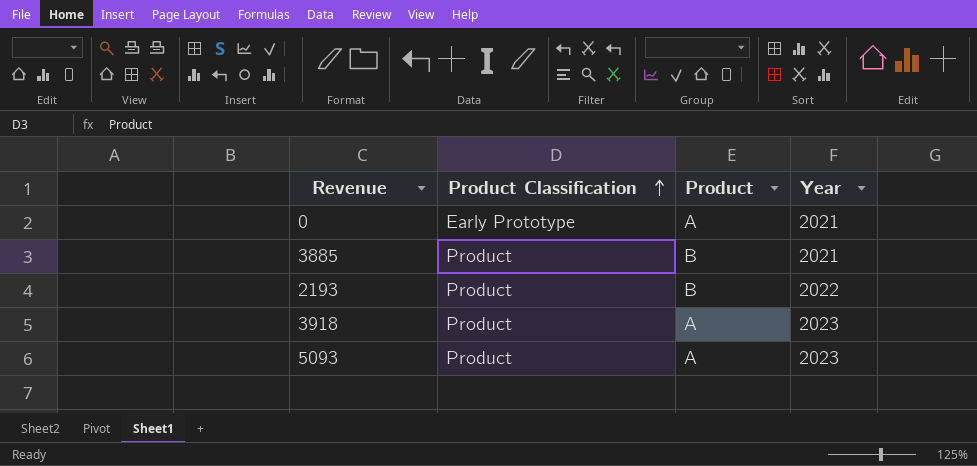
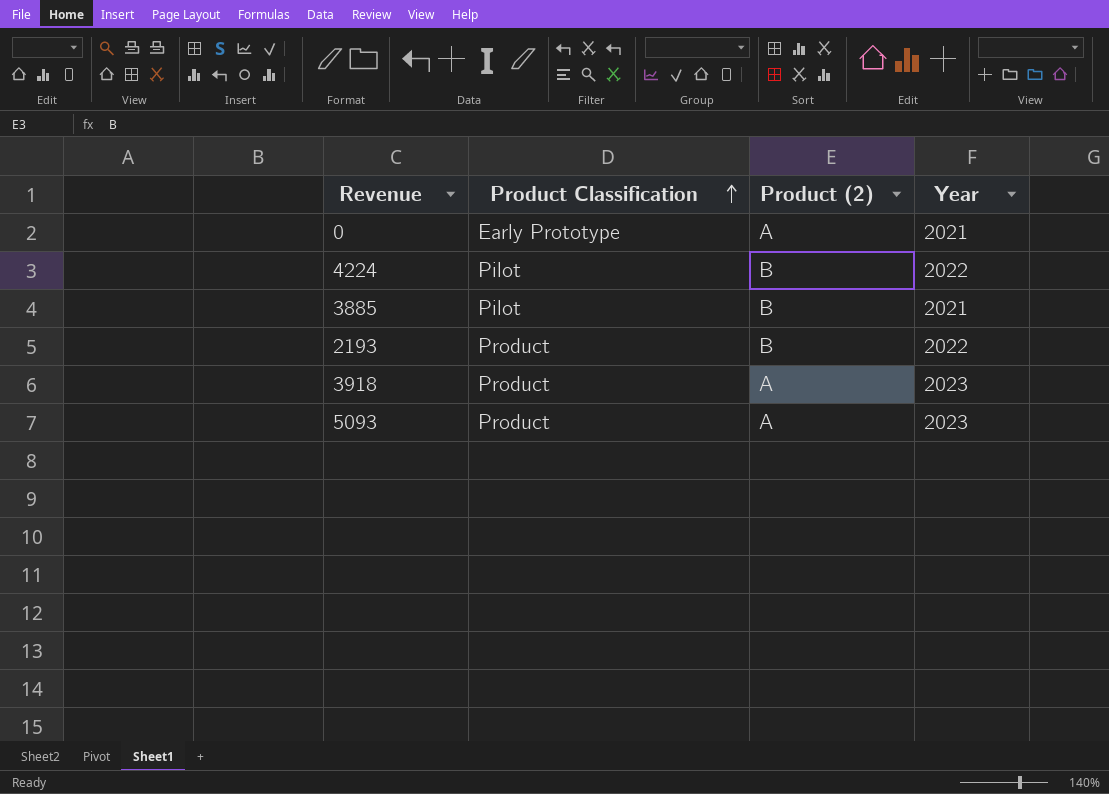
column name: Product -> Product (2)
row 4224: none -> Pilot | B | 2022
3885 | Product Classification: Product -> Pilot

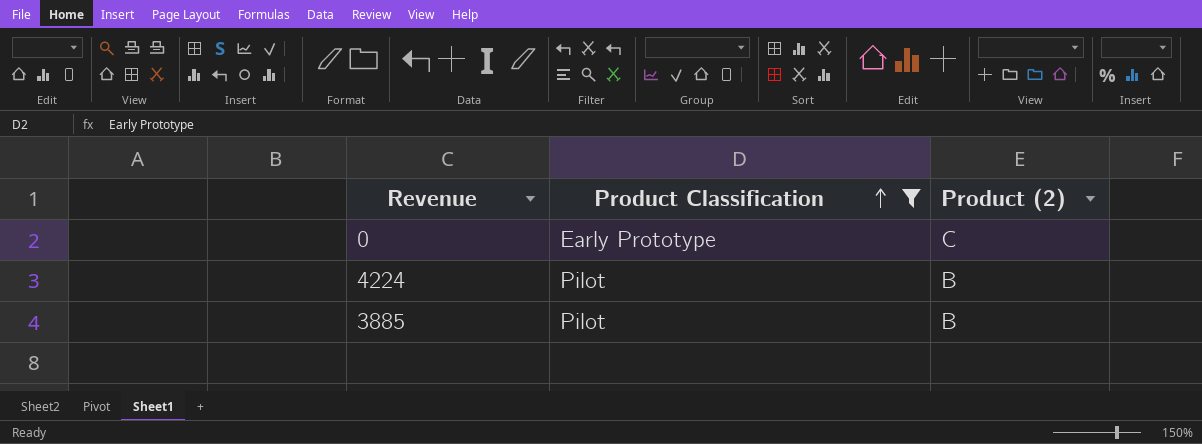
filter: none -> Product Classification != Product
column Year | position: 4 -> none
0 | Product (2): A -> C

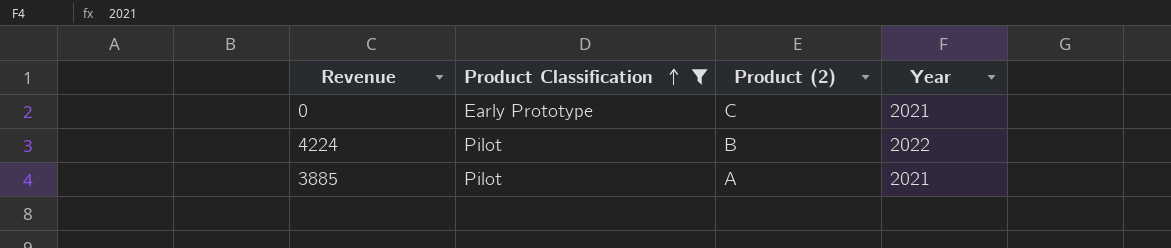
column Year | position: none -> 4
3885 | Product (2): B -> A

